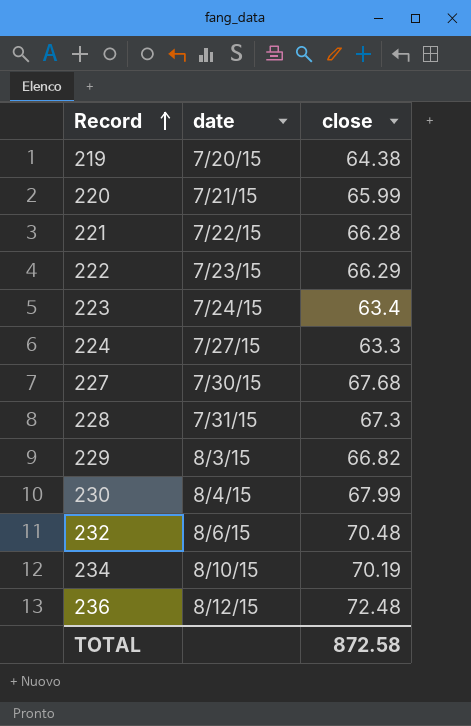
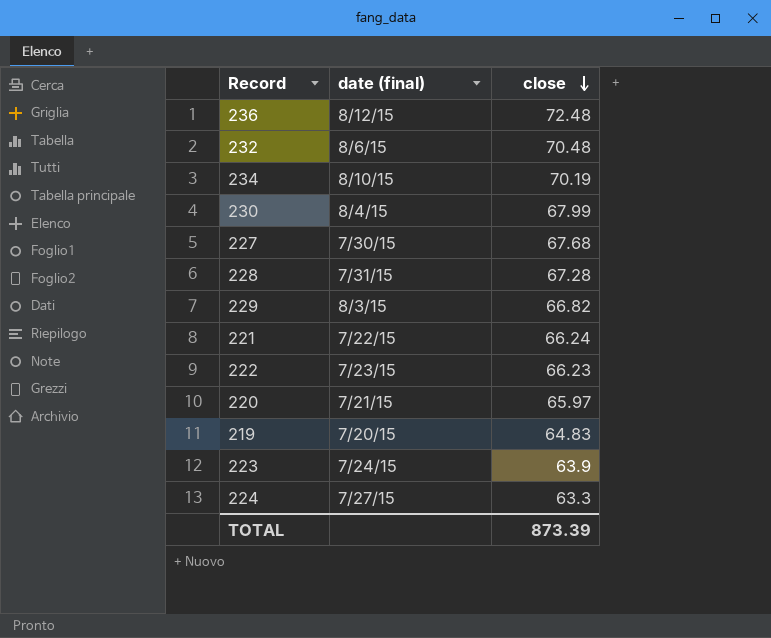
row order: Record ascending -> close descending
column name: date -> date (final)
228 | close: 67.3 -> 67.28
221 | close: 66.28 -> 66.24
222 | close: 66.29 -> 66.23
220 | close: 65.99 -> 65.97
219 | close: 64.38 -> 64.83
223 | close: 63.4 -> 63.9
TOTAL | close: 872.58 -> 873.39

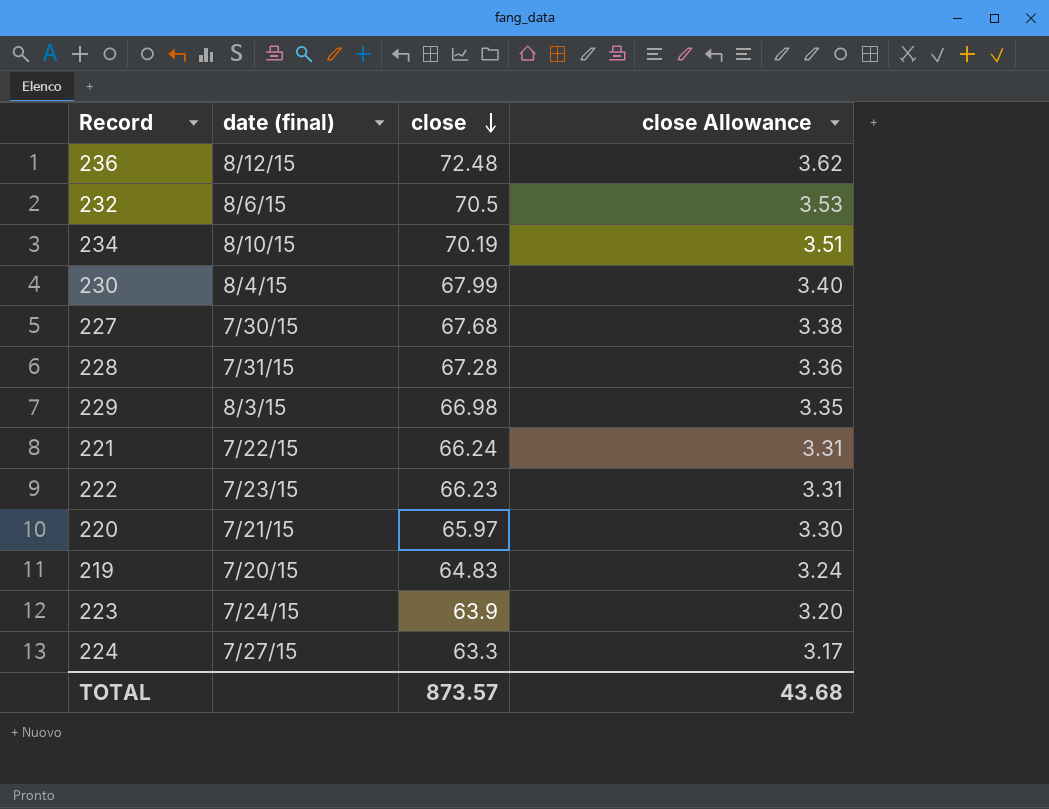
column close Allowance | formula: none -> [close] * 0.05
232 | close: 70.48 -> 70.5
229 | close: 66.82 -> 66.98
TOTAL | close: 873.39 -> 873.57

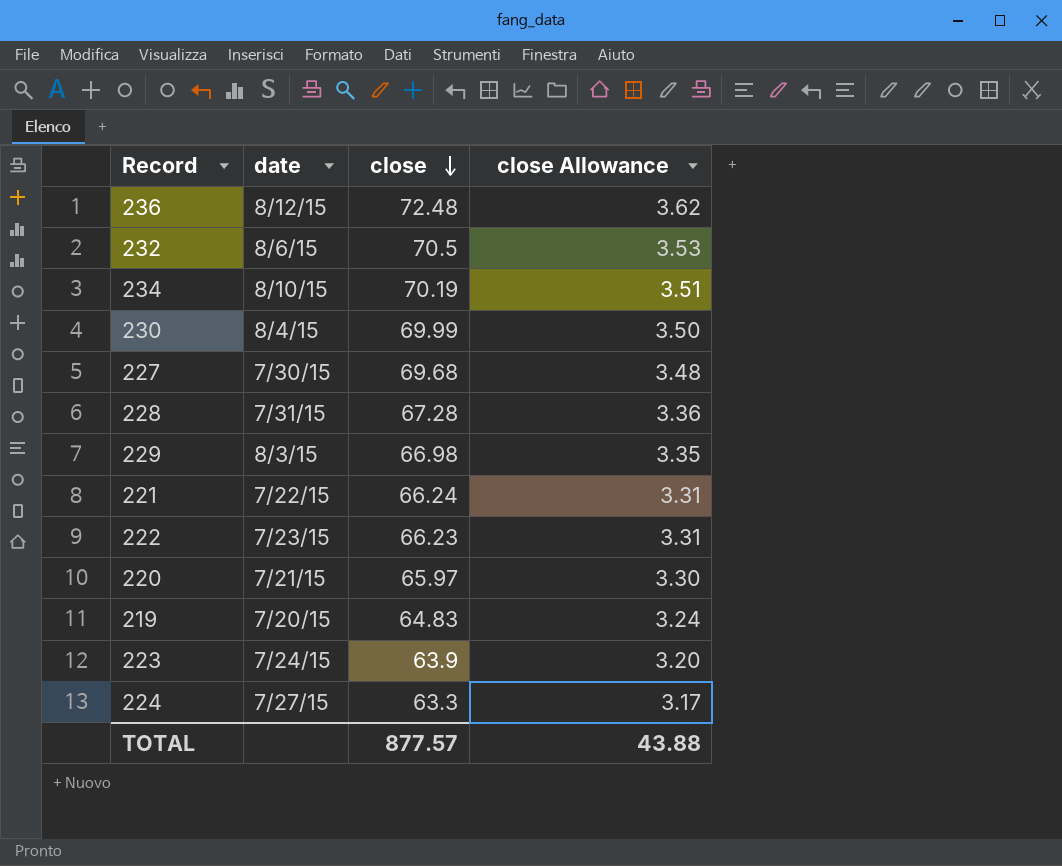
column name: date (final) -> date
230 | close: 67.99 -> 69.99
230 | close Allowance: 3.40 -> 3.50
227 | close: 67.68 -> 69.68
227 | close Allowance: 3.38 -> 3.48
TOTAL | close: 873.57 -> 877.57
TOTAL | close Allowance: 43.68 -> 43.88

